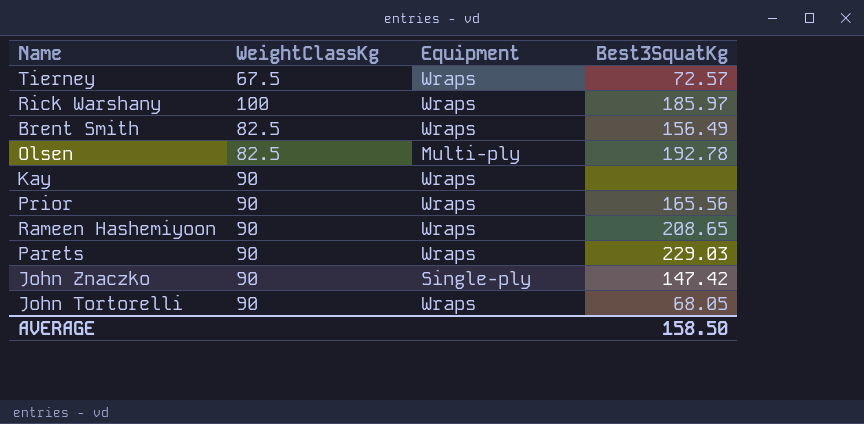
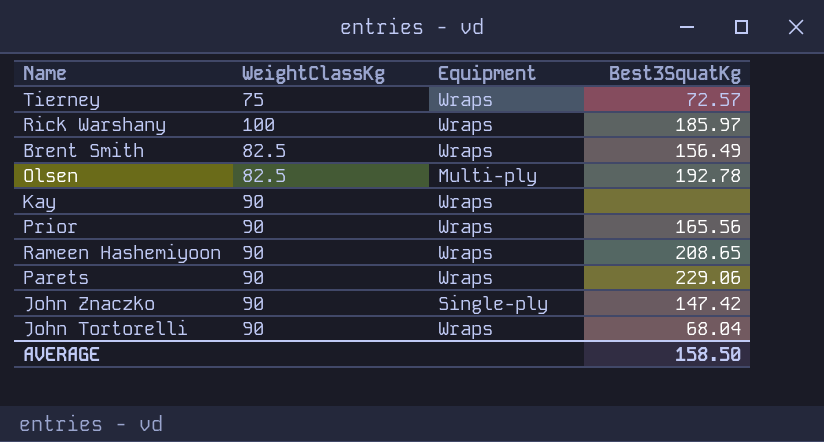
Tierney | WeightClassKg: 67.5 -> 75
Parets | Best3SquatKg: 229.03 -> 229.06
John Tortorelli | Best3SquatKg: 68.05 -> 68.04

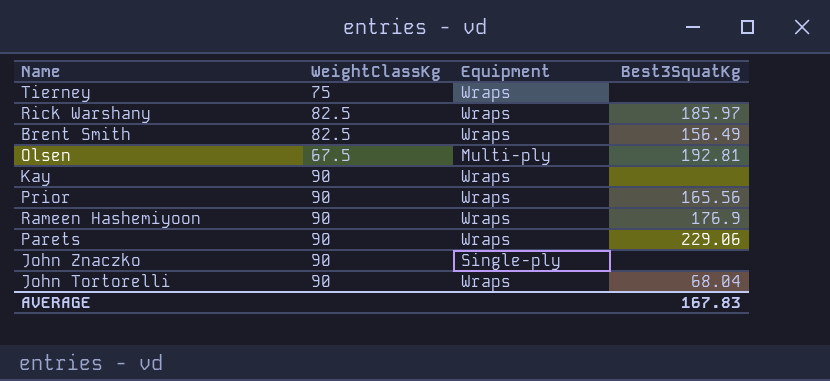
Tierney | Best3SquatKg: 72.57 -> none
Rick Warshany | WeightClassKg: 100 -> 82.5
Olsen | WeightClassKg: 82.5 -> 67.5
Olsen | Best3SquatKg: 192.78 -> 192.81
Rameen Hashemiyoon | Best3SquatKg: 208.65 -> 176.9
John Znaczko | Best3SquatKg: 147.42 -> none
AVERAGE | Best3SquatKg: 158.50 -> 167.83

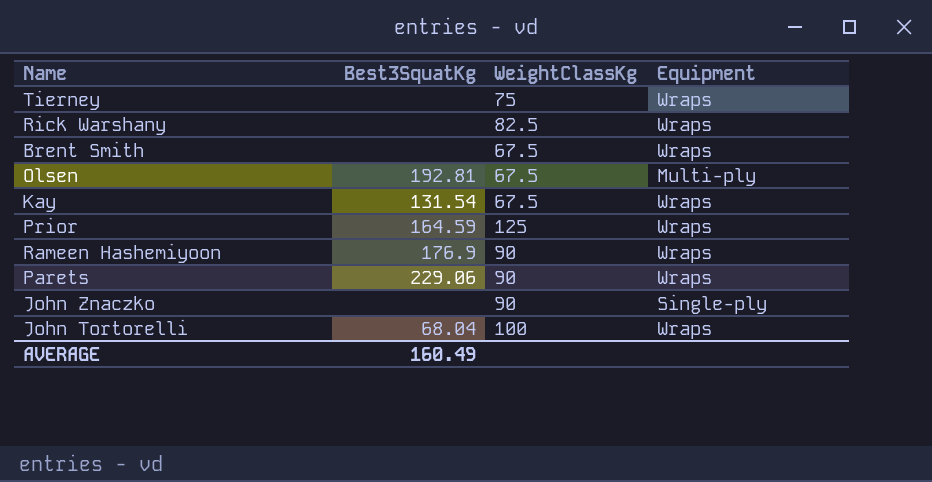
column Best3SquatKg | position: 4 -> 2
Rick Warshany | Best3SquatKg: 185.97 -> none
Brent Smith | Best3SquatKg: 156.49 -> none
Brent Smith | WeightClassKg: 82.5 -> 67.5
Kay | Best3SquatKg: none -> 131.54
Kay | WeightClassKg: 90 -> 67.5
Prior | Best3SquatKg: 165.56 -> 164.59
Prior | WeightClassKg: 90 -> 125
John Tortorelli | WeightClassKg: 90 -> 100
AVERAGE | Best3SquatKg: 167.83 -> 160.49

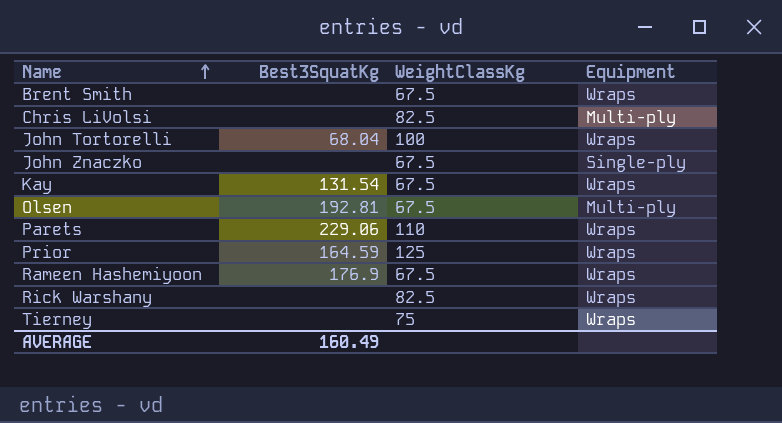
row order: none -> Name ascending
row Chris LiVolsi: none -> none | 82.5 | Multi-ply
John Znaczko | WeightClassKg: 90 -> 67.5
Parets | WeightClassKg: 90 -> 110
Rameen Hashemiyoon | WeightClassKg: 90 -> 67.5

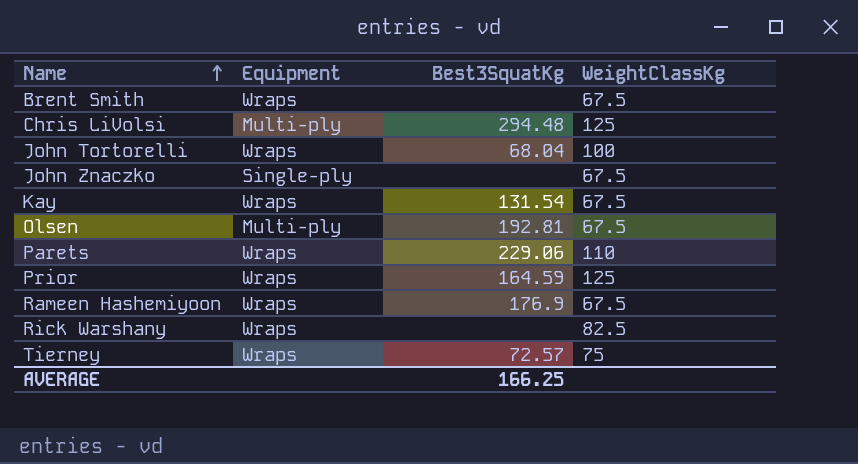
column Equipment | position: 4 -> 2
Chris LiVolsi | Best3SquatKg: none -> 294.48
Chris LiVolsi | WeightClassKg: 82.5 -> 125
Tierney | Best3SquatKg: none -> 72.57
AVERAGE | Best3SquatKg: 160.49 -> 166.25

